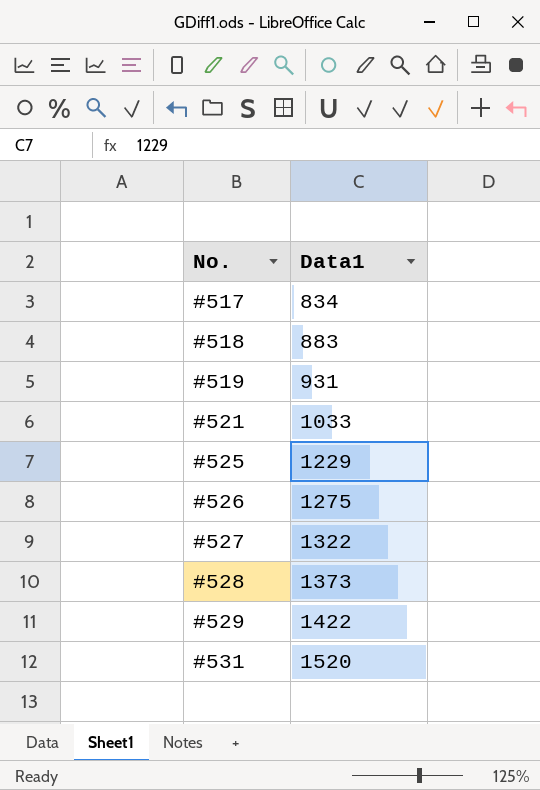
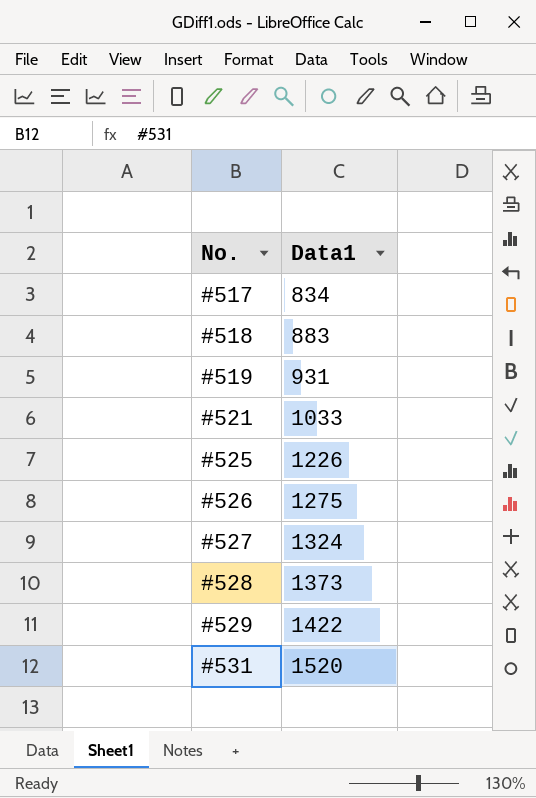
#525 | Data1: 1229 -> 1226
#527 | Data1: 1322 -> 1324

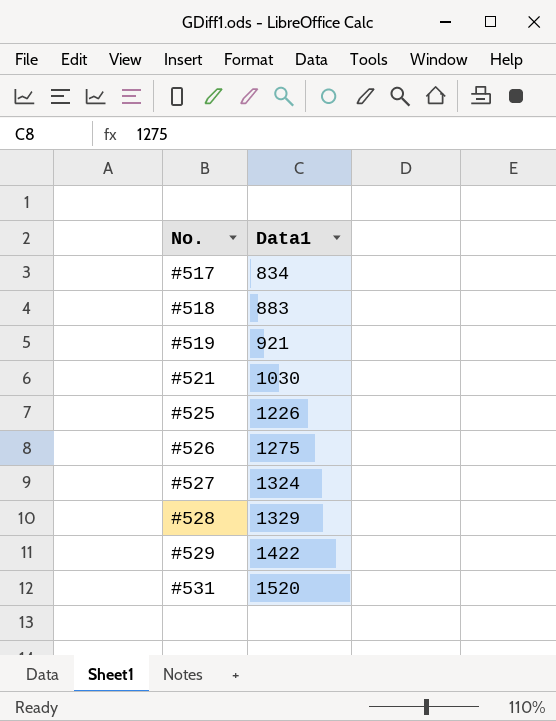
#519 | Data1: 931 -> 921
#521 | Data1: 1033 -> 1030
#528 | Data1: 1373 -> 1329

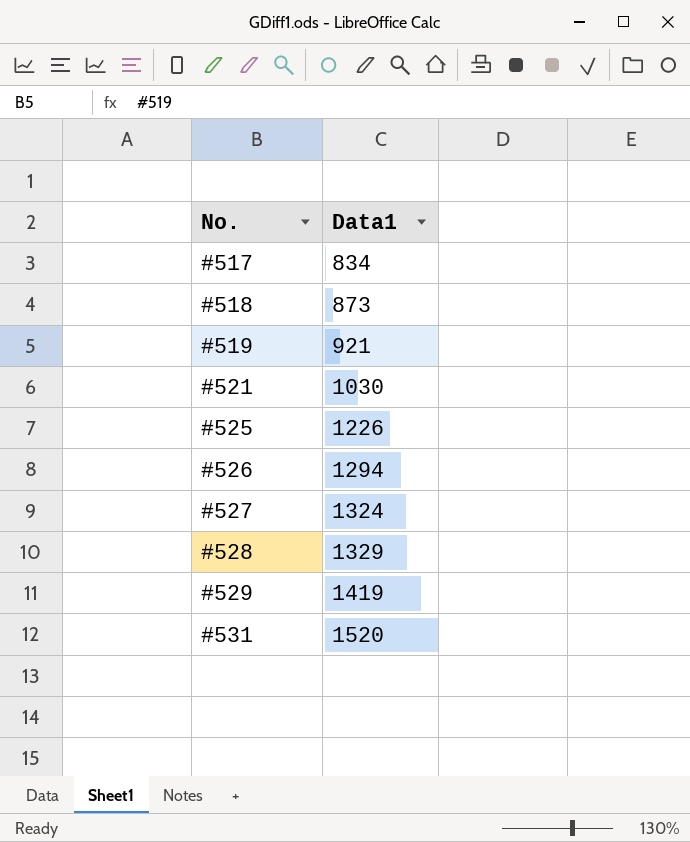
#518 | Data1: 883 -> 873
#526 | Data1: 1275 -> 1294
#529 | Data1: 1422 -> 1419

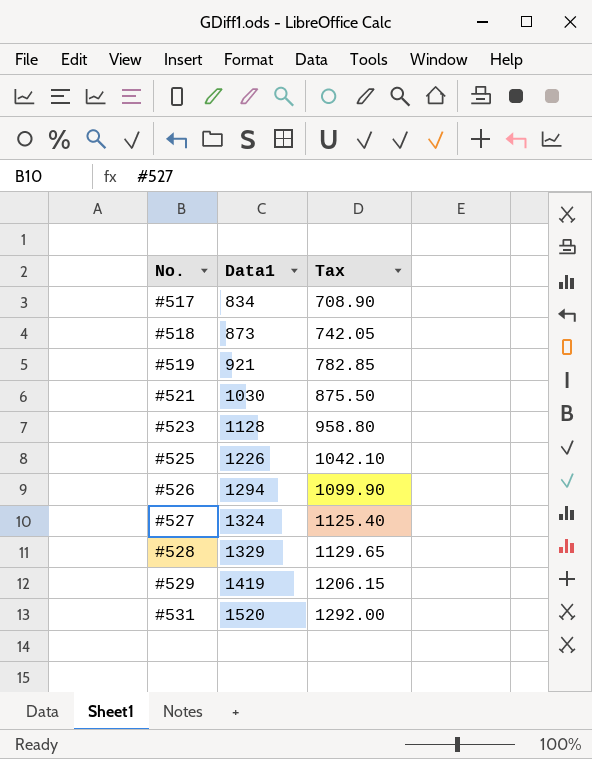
column Tax | formula: none -> [Data1] * 0.85
row #523: none -> 1128 | 958.80

